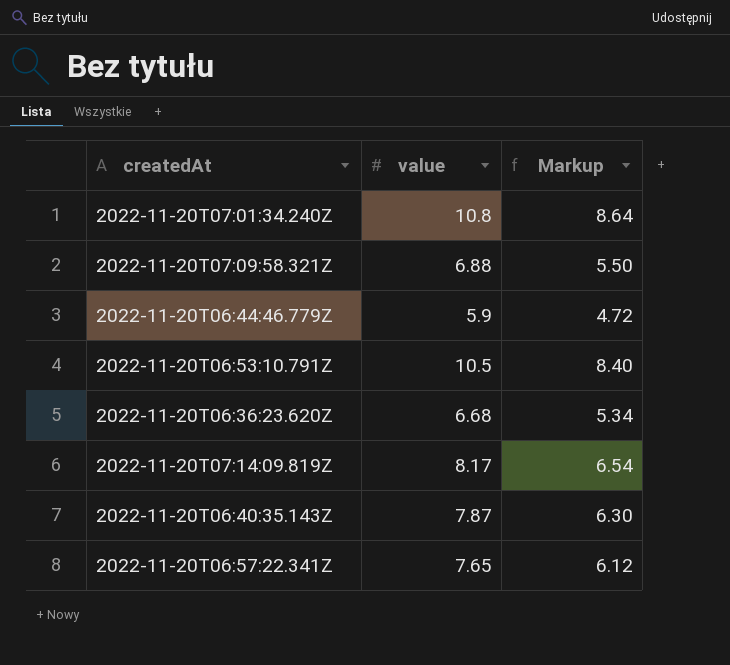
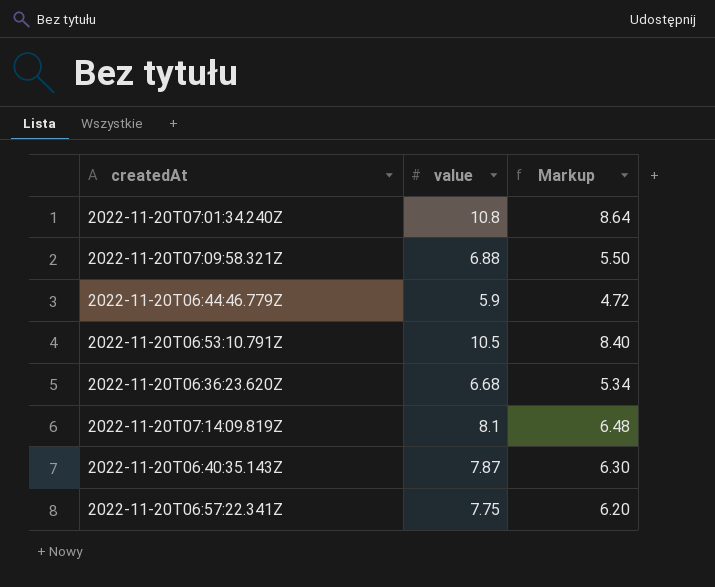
2022-11-20T07:14:09.819Z | value: 8.17 -> 8.1
2022-11-20T07:14:09.819Z | Markup: 6.54 -> 6.48
2022-11-20T06:57:22.341Z | value: 7.65 -> 7.75
2022-11-20T06:57:22.341Z | Markup: 6.12 -> 6.20

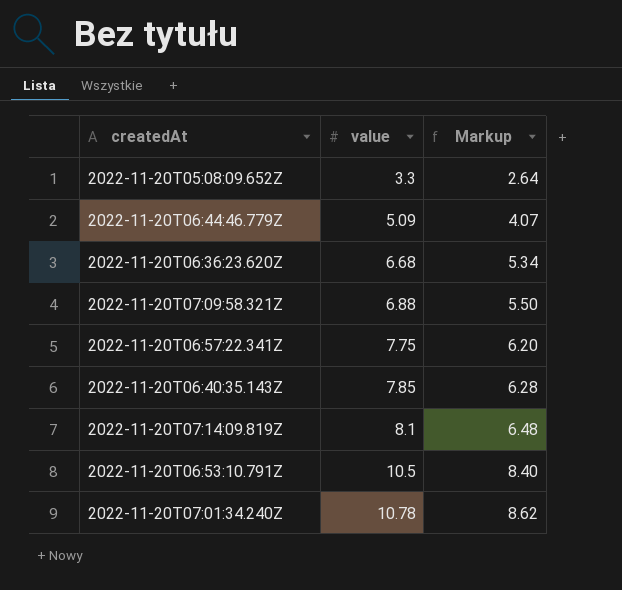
row order: none -> value ascending
row 2022-11-20T05:08:09.652Z: none -> 3.3 | 2.64
2022-11-20T06:44:46.779Z | value: 5.9 -> 5.09
2022-11-20T06:44:46.779Z | Markup: 4.72 -> 4.07
2022-11-20T06:40:35.143Z | value: 7.87 -> 7.85
2022-11-20T06:40:35.143Z | Markup: 6.30 -> 6.28
2022-11-20T07:01:34.240Z | value: 10.8 -> 10.78
2022-11-20T07:01:34.240Z | Markup: 8.64 -> 8.62

